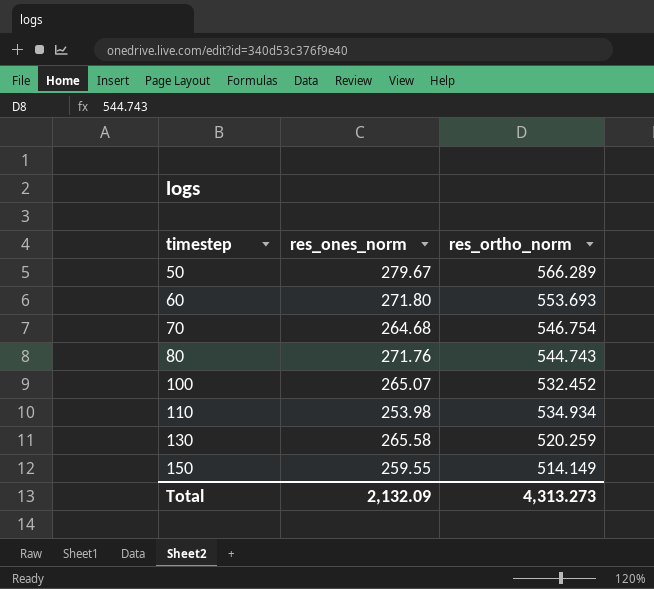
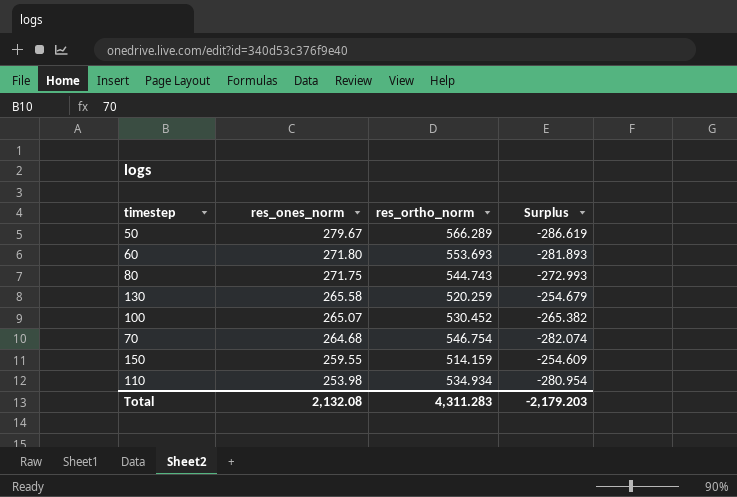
row order: timestep ascending -> res_ones_norm descending
column Surplus | formula: none -> [res_ones_norm] - [res_ortho_norm]
80 | res_ones_norm: 271.76 -> 271.75
100 | res_ortho_norm: 532.452 -> 530.452
150 | res_ortho_norm: 514.149 -> 514.159
Total | res_ones_norm: 2,132.09 -> 2,132.08
Total | res_ortho_norm: 4,313.273 -> 4,311.283

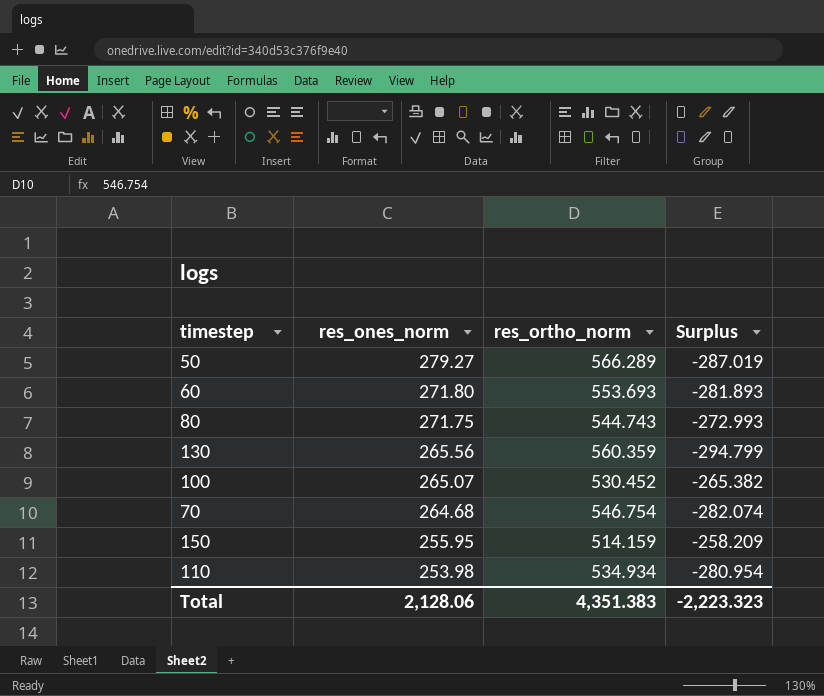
50 | res_ones_norm: 279.67 -> 279.27
50 | Surplus: -286.619 -> -287.019
130 | res_ones_norm: 265.58 -> 265.56
130 | res_ortho_norm: 520.259 -> 560.359
130 | Surplus: -254.679 -> -294.799
150 | res_ones_norm: 259.55 -> 255.95
150 | Surplus: -254.609 -> -258.209
Total | res_ones_norm: 2,132.08 -> 2,128.06
Total | res_ortho_norm: 4,311.283 -> 4,351.383
Total | Surplus: -2,179.203 -> -2,223.323

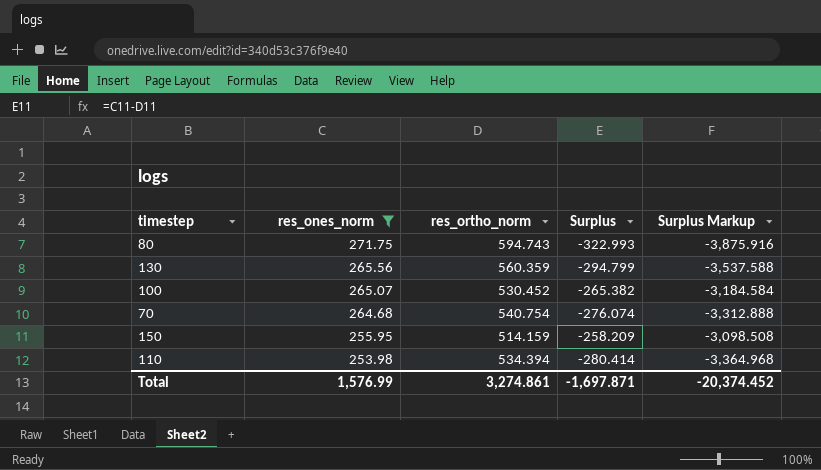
filter: none -> res_ones_norm <= 271.75
column Surplus Markup | formula: none -> [Surplus] * 12
80 | res_ortho_norm: 544.743 -> 594.743
80 | Surplus: -272.993 -> -322.993
70 | res_ortho_norm: 546.754 -> 540.754
70 | Surplus: -282.074 -> -276.074
110 | res_ortho_norm: 534.934 -> 534.394
110 | Surplus: -280.954 -> -280.414
Total | res_ones_norm: 2,128.06 -> 1,576.99
Total | res_ortho_norm: 4,351.383 -> 3,274.861
Total | Surplus: -2,223.323 -> -1,697.871

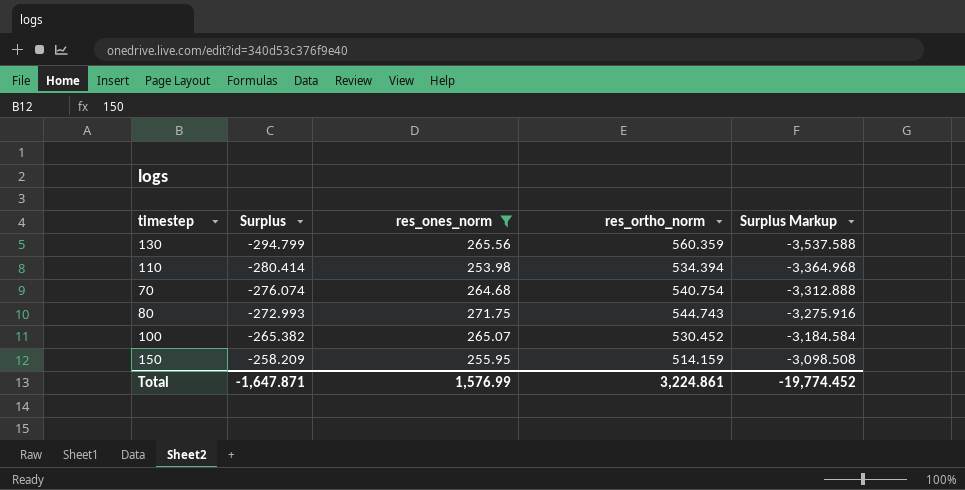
row order: res_ones_norm descending -> Surplus ascending
column Surplus | position: 4 -> 2
80 | Surplus: -322.993 -> -272.993
80 | res_ortho_norm: 594.743 -> 544.743
80 | Surplus Markup: -3,875.916 -> -3,275.916
Total | Surplus: -1,697.871 -> -1,647.871
Total | res_ortho_norm: 3,274.861 -> 3,224.861
Total | Surplus Markup: -20,374.452 -> -19,774.452

